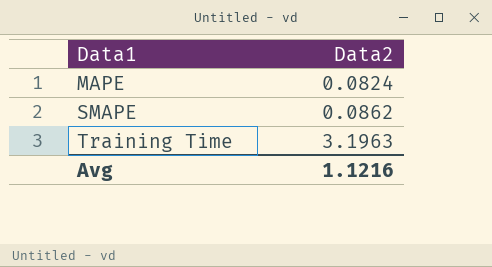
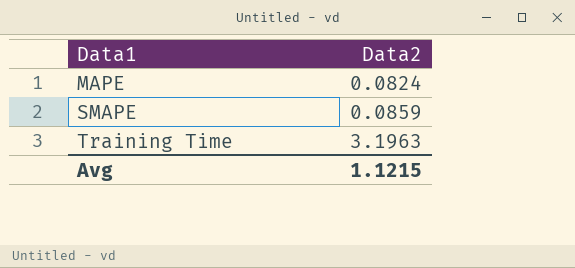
SMAPE | Data2: 0.0862 -> 0.0859
Avg | Data2: 1.1216 -> 1.1215

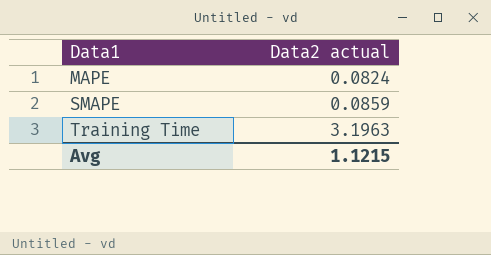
column name: Data2 -> Data2 actual

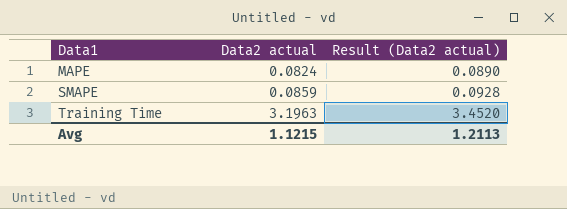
column Result (Data2 actual) | formula: none -> [Data2 actual] * 1.08

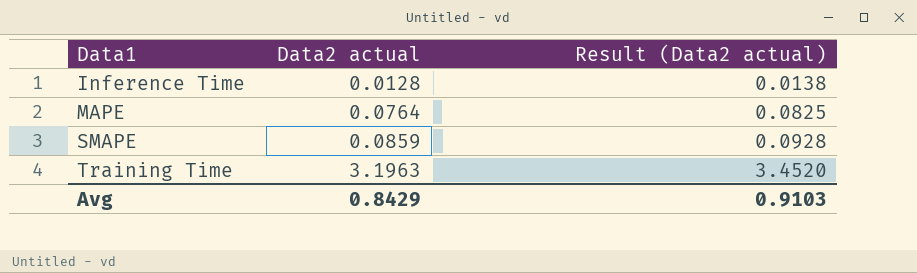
row Inference Time: none -> 0.0128 | 0.0138
MAPE | Data2 actual: 0.0824 -> 0.0764
MAPE | Result (Data2 actual): 0.0890 -> 0.0825
Avg | Data2 actual: 1.1215 -> 0.8429
Avg | Result (Data2 actual): 1.2113 -> 0.9103

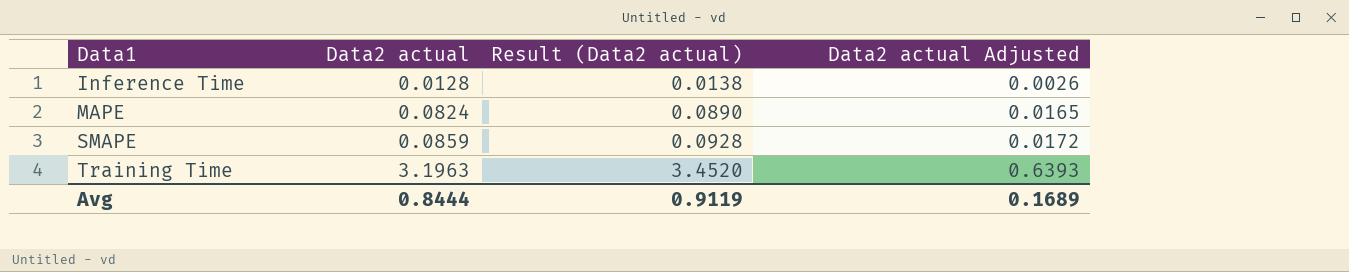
column Data2 actual Adjusted | formula: none -> [Data2 actual] * 0.2
MAPE | Data2 actual: 0.0764 -> 0.0824
MAPE | Result (Data2 actual): 0.0825 -> 0.0890
Avg | Data2 actual: 0.8429 -> 0.8444
Avg | Result (Data2 actual): 0.9103 -> 0.9119

